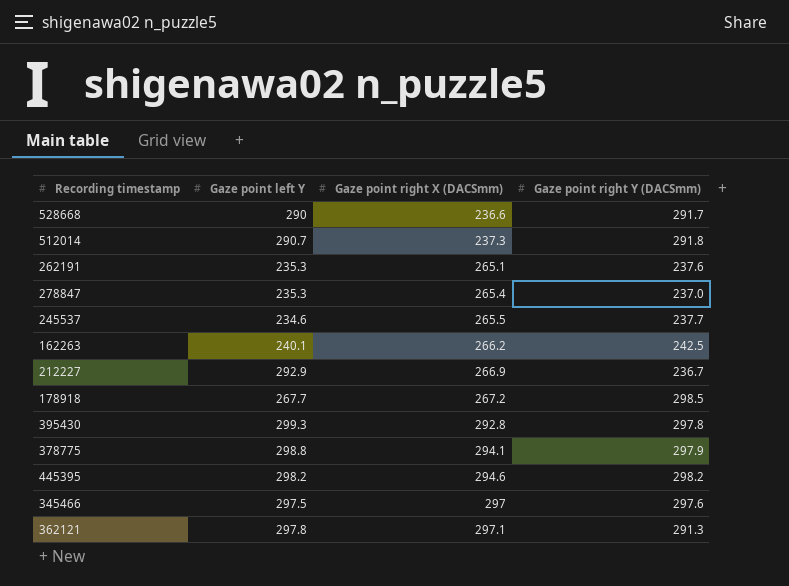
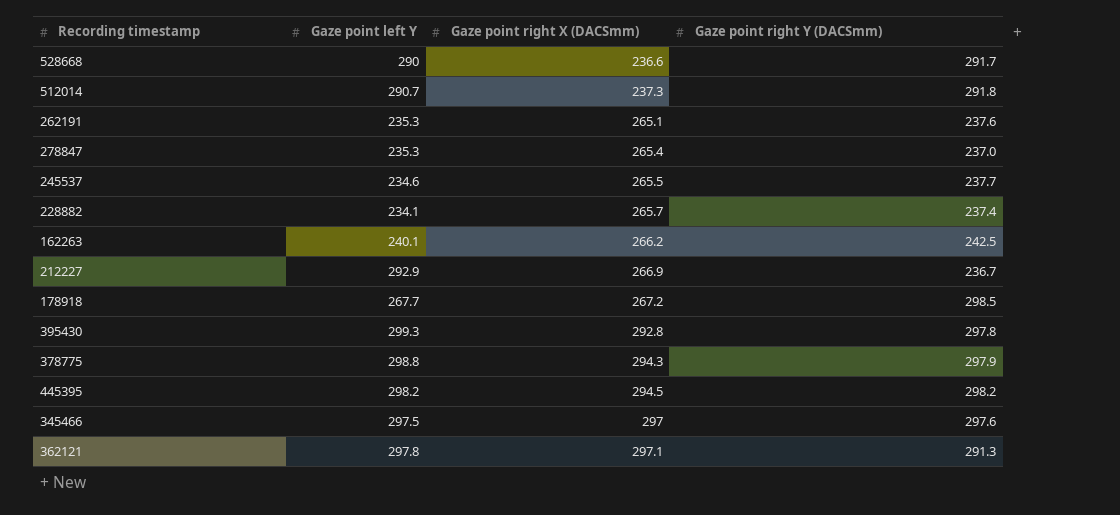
row 228882: none -> 234.1 | 265.7 | 237.4
378775 | Gaze point right X (DACSmm): 294.1 -> 294.3
445395 | Gaze point right X (DACSmm): 294.6 -> 294.5

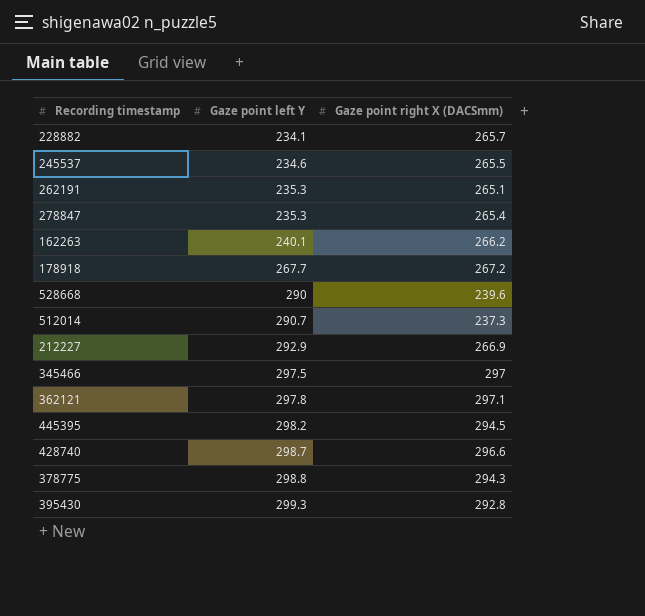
row order: Gaze point right X (DACSmm) ascending -> Gaze point left Y ascending
column Gaze point right Y (DACSmm) | position: 4 -> none
528668 | Gaze point right X (DACSmm): 236.6 -> 239.6
row 428740: none -> 298.7 | 296.6

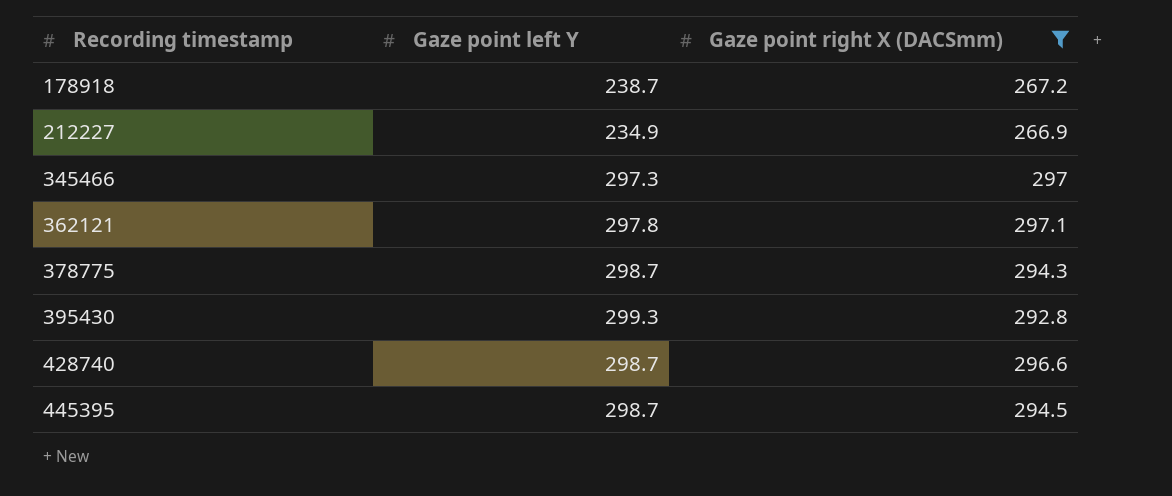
filter: none -> Gaze point right X (DACSmm) >= 266.9
row order: Gaze point left Y ascending -> Recording timestamp ascending
178918 | Gaze point left Y: 267.7 -> 238.7
212227 | Gaze point left Y: 292.9 -> 234.9
345466 | Gaze point left Y: 297.5 -> 297.3
378775 | Gaze point left Y: 298.8 -> 298.7
445395 | Gaze point left Y: 298.2 -> 298.7

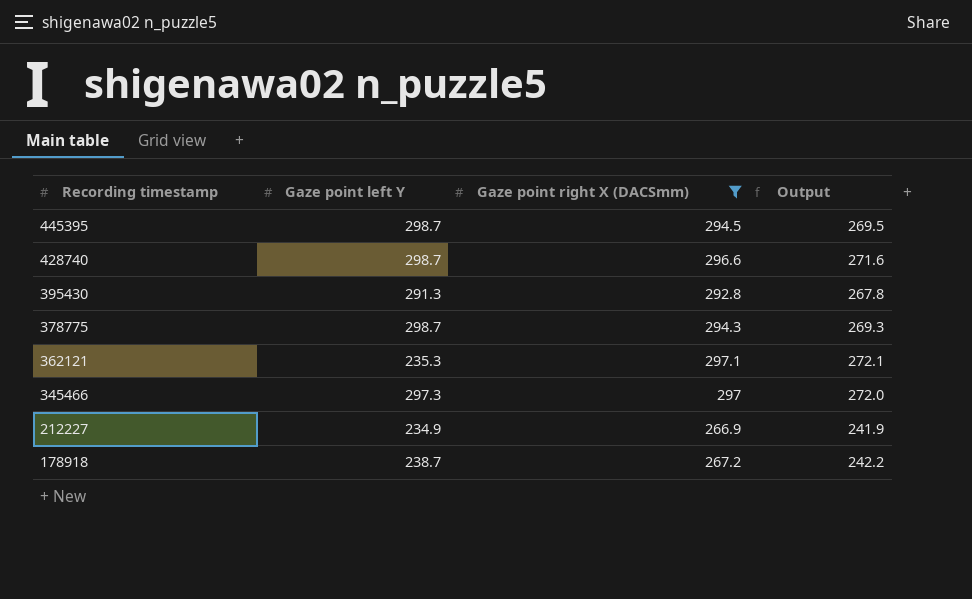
row order: Recording timestamp ascending -> Recording timestamp descending
column Output | formula: none -> [Gaze point right X (DACSmm)] - 25
395430 | Gaze point left Y: 299.3 -> 291.3
362121 | Gaze point left Y: 297.8 -> 235.3

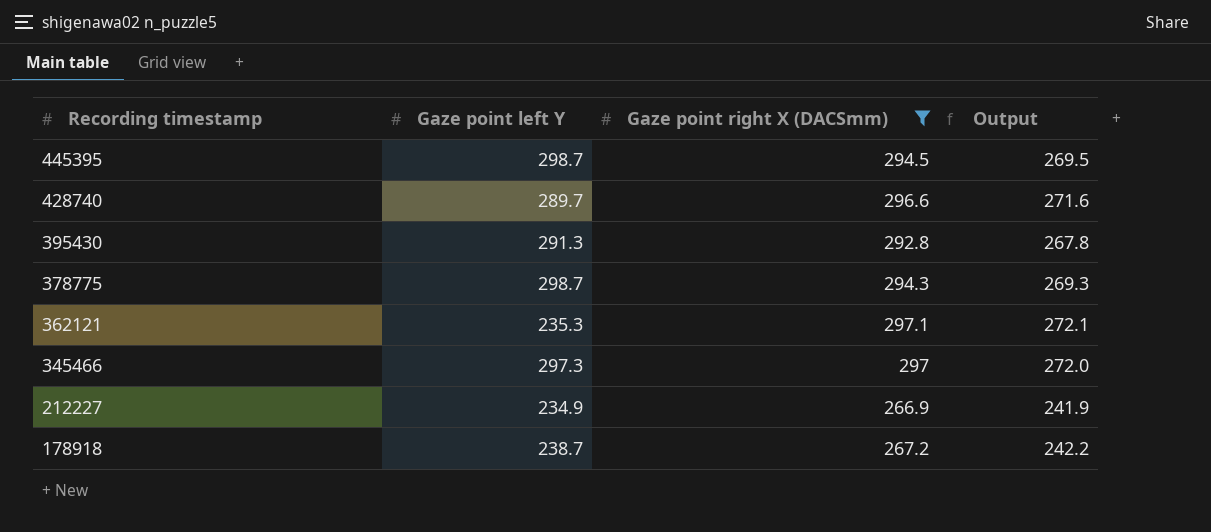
428740 | Gaze point left Y: 298.7 -> 289.7

